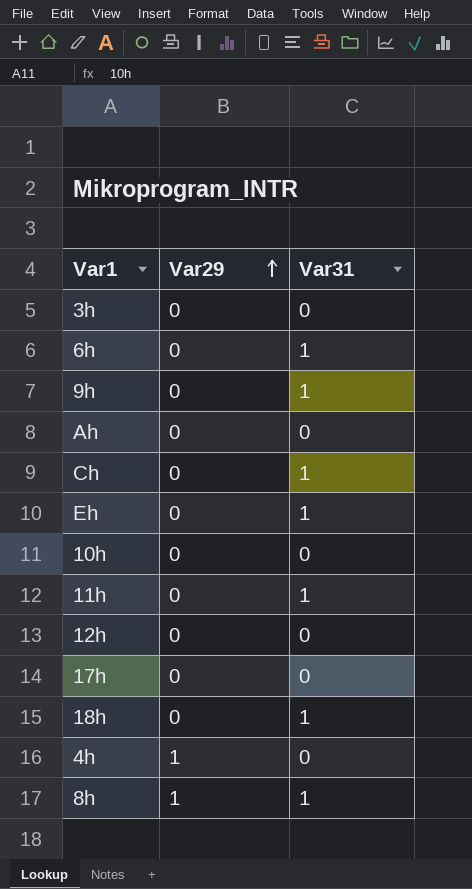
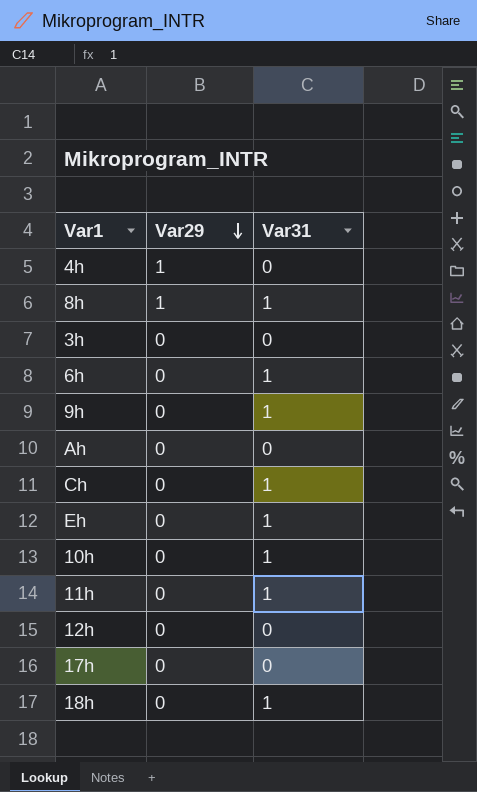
row order: Var29 ascending -> Var29 descending
10h | Var31: 0 -> 1

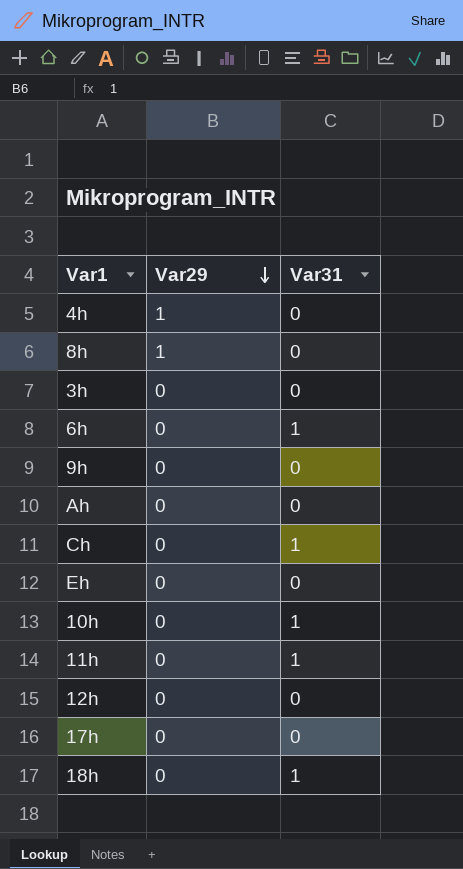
8h | Var31: 1 -> 0
9h | Var31: 1 -> 0
Eh | Var31: 1 -> 0

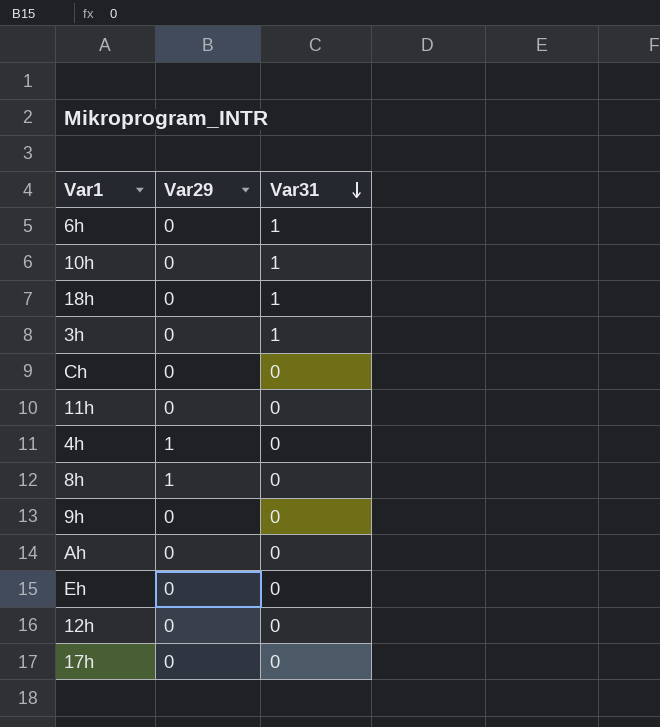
row order: Var29 descending -> Var31 descending
3h | Var31: 0 -> 1
Ch | Var31: 1 -> 0
11h | Var31: 1 -> 0

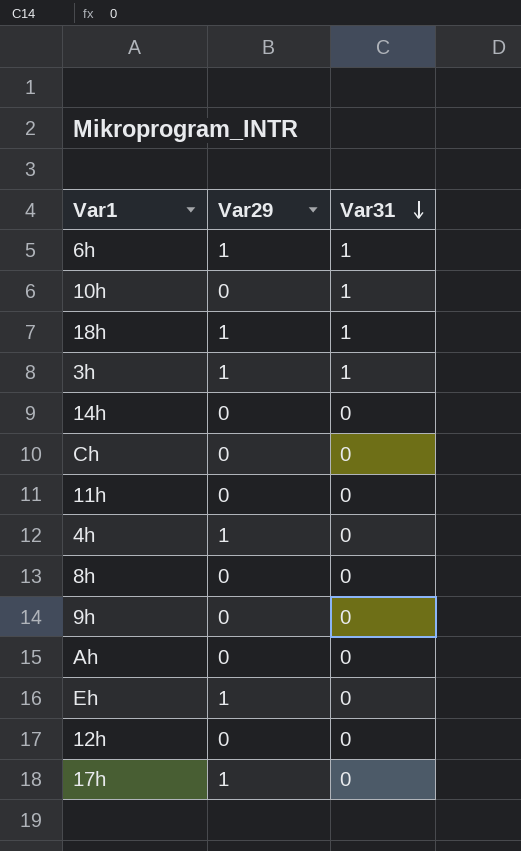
6h | Var29: 0 -> 1
18h | Var29: 0 -> 1
3h | Var29: 0 -> 1
row 14h: none -> 0 | 0
8h | Var29: 1 -> 0
Eh | Var29: 0 -> 1
17h | Var29: 0 -> 1

